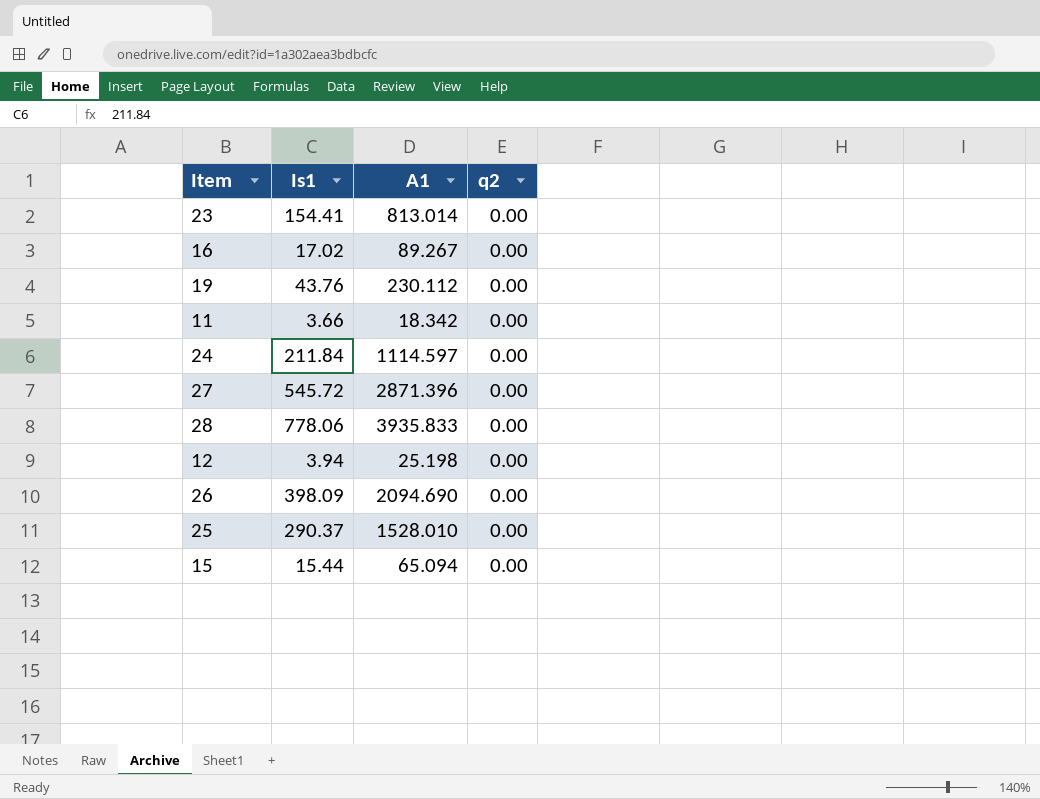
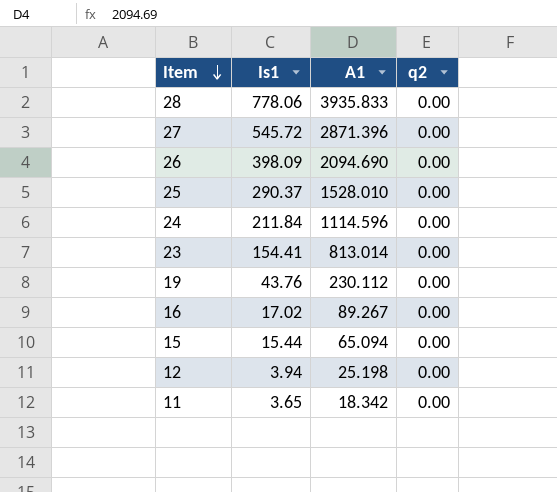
row order: none -> Item descending
24 | A1: 1114.597 -> 1114.596
11 | Is1: 3.66 -> 3.65

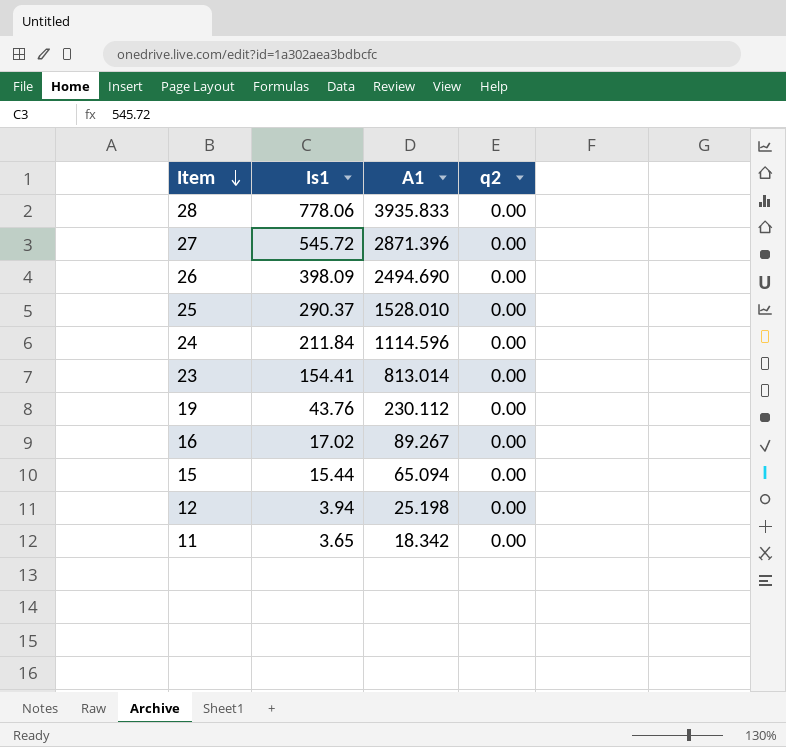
26 | A1: 2094.690 -> 2494.690

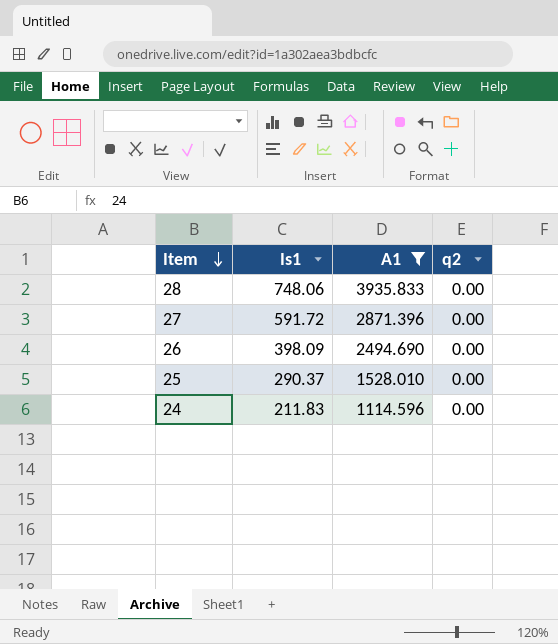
filter: none -> A1 >= 1114.596
28 | Is1: 778.06 -> 748.06
27 | Is1: 545.72 -> 591.72
24 | Is1: 211.84 -> 211.83

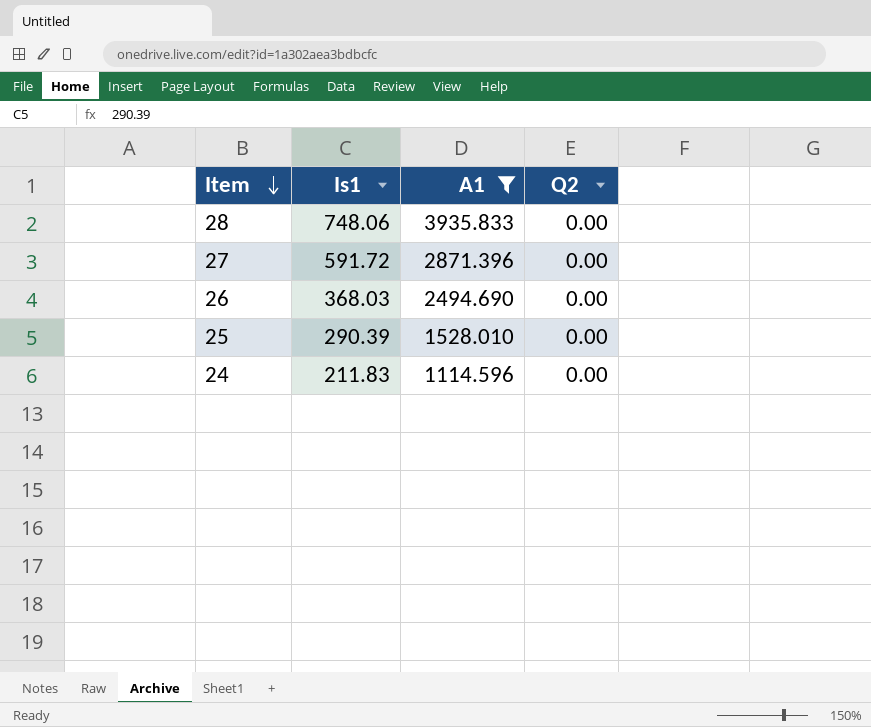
column name: q2 -> Q2
26 | Is1: 398.09 -> 368.03
25 | Is1: 290.37 -> 290.39

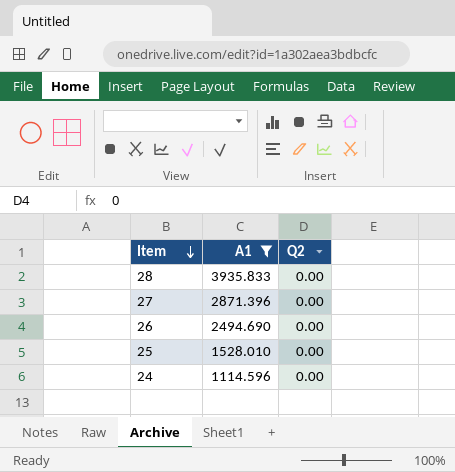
column Is1 | position: 2 -> none

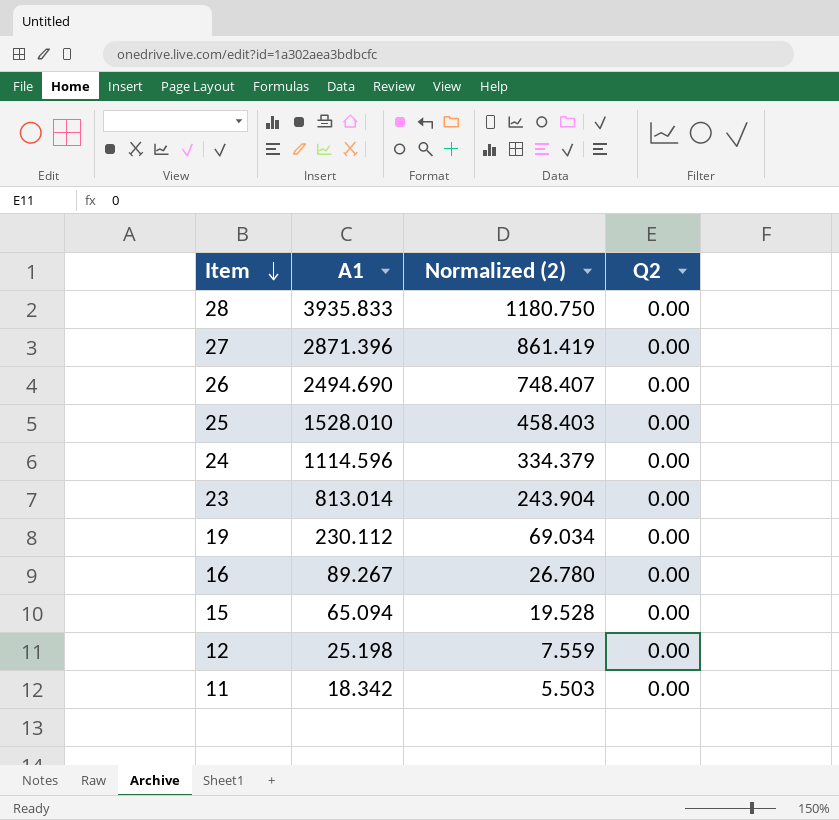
filter: A1 >= 1114.596 -> none
column Normalized (2) | formula: none -> [A1] * 0.3

